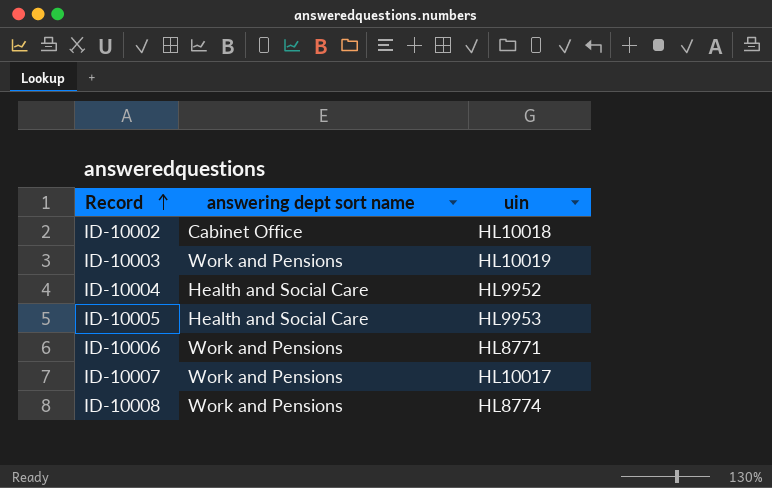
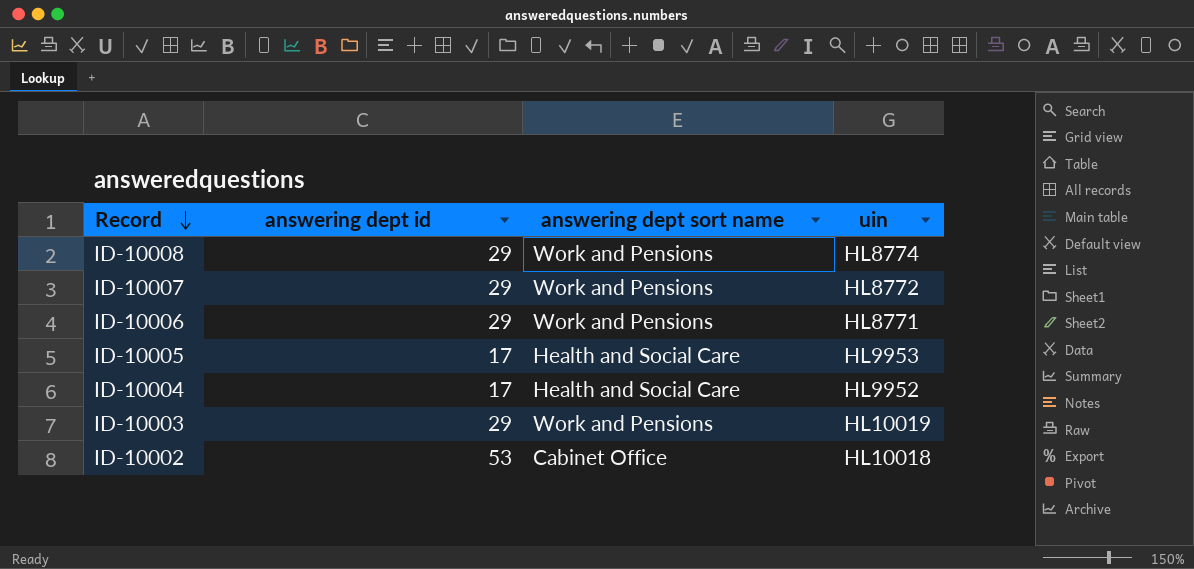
row order: Record ascending -> Record descending
column answering dept id | position: none -> 2
ID-10007 | uin: HL10017 -> HL8772

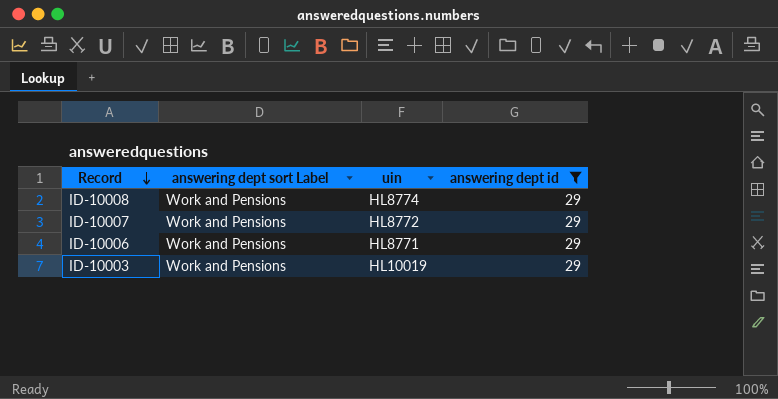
filter: none -> answering dept id = 29
column name: answering dept sort name -> answering dept sort Label
column answering dept id | position: 2 -> 4

